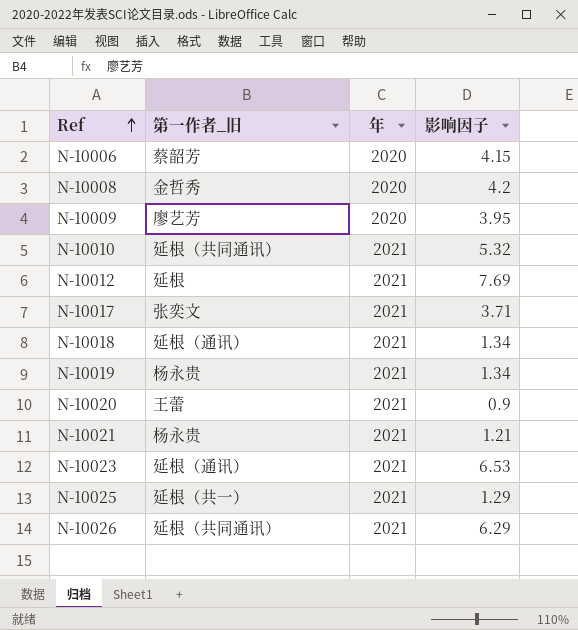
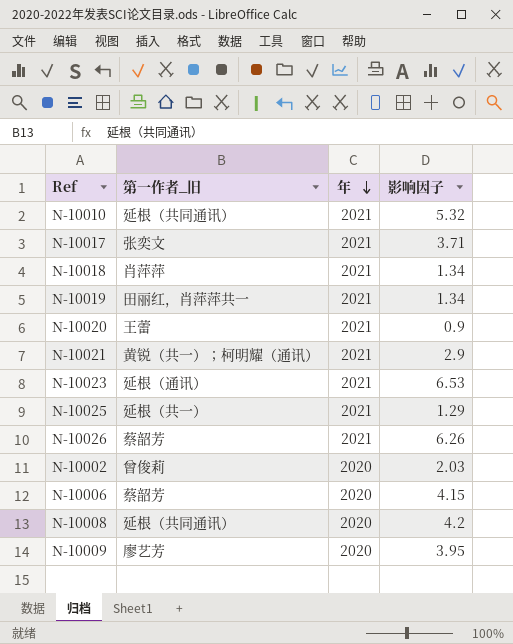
row order: Ref ascending -> 年 descending
row N-10012: 延根 | 2021 | 7.69 -> none
N-10018 | 第一作者_旧: 延根（通讯） -> 肖萍萍
N-10019 | 第一作者_旧: 杨永贵 -> 田丽红，肖萍萍共一
N-10021 | 第一作者_旧: 杨永贵 -> 黄锐（共一）；柯明耀（通讯）
N-10021 | 影响因子: 1.21 -> 2.9
N-10026 | 第一作者_旧: 延根（共同通讯） -> 蔡韶芳
N-10026 | 影响因子: 6.29 -> 6.26
row N-10002: none -> 曾俊莉 | 2020 | 2.03
N-10008 | 第一作者_旧: 金哲秀 -> 延根（共同通讯）

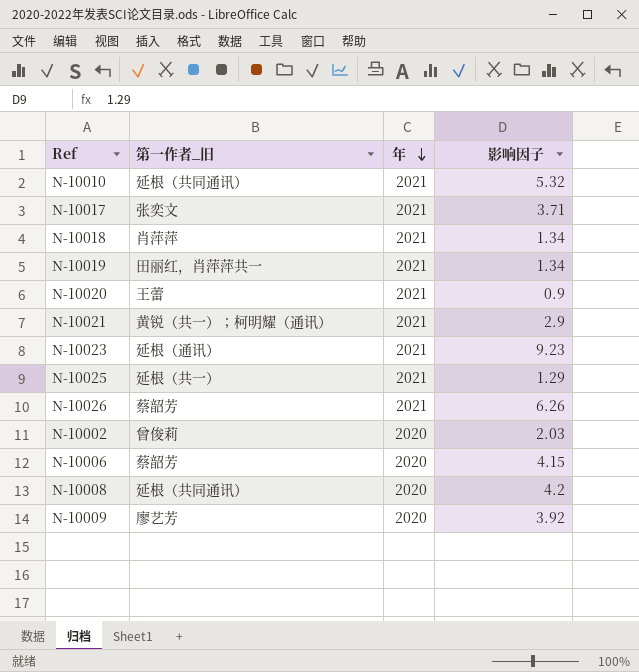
N-10023 | 影响因子: 6.53 -> 9.23
N-10009 | 影响因子: 3.95 -> 3.92

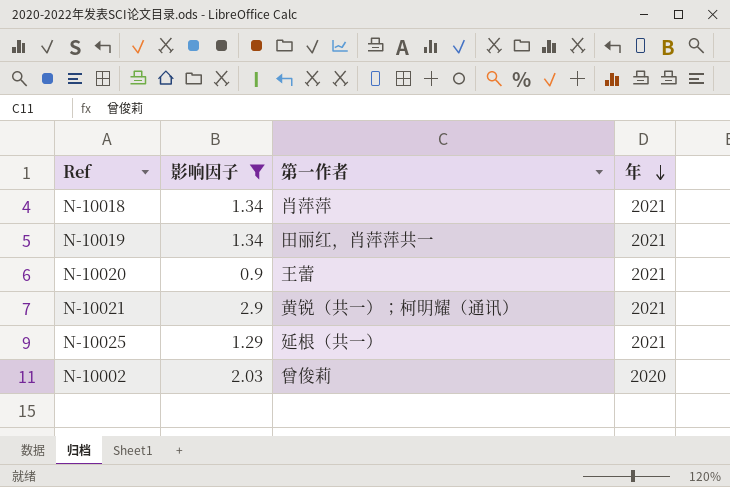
filter: none -> 影响因子 <= 2.9
column 影响因子 | position: 4 -> 2
column name: 第一作者_旧 -> 第一作者

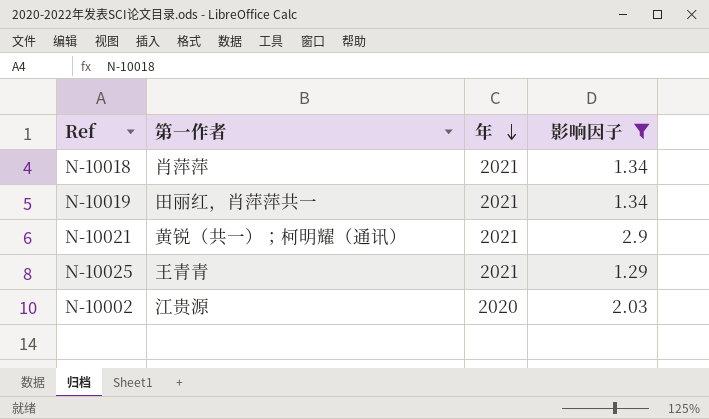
column 影响因子 | position: 2 -> 4
row N-10020: 0.9 | 王蕾 | 2021 -> none
N-10025 | 第一作者: 延根（共一） -> 王青青
N-10002 | 第一作者: 曾俊莉 -> 江贵源

